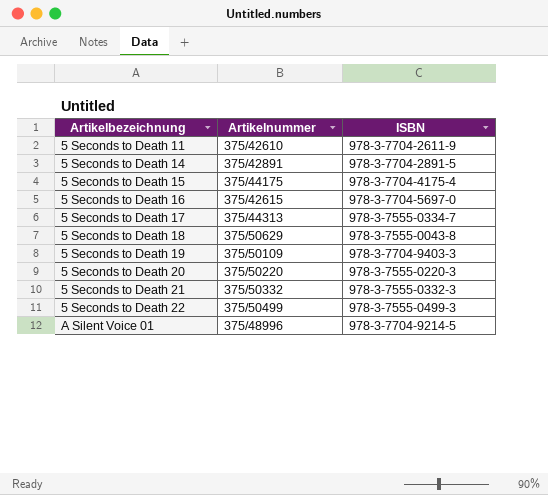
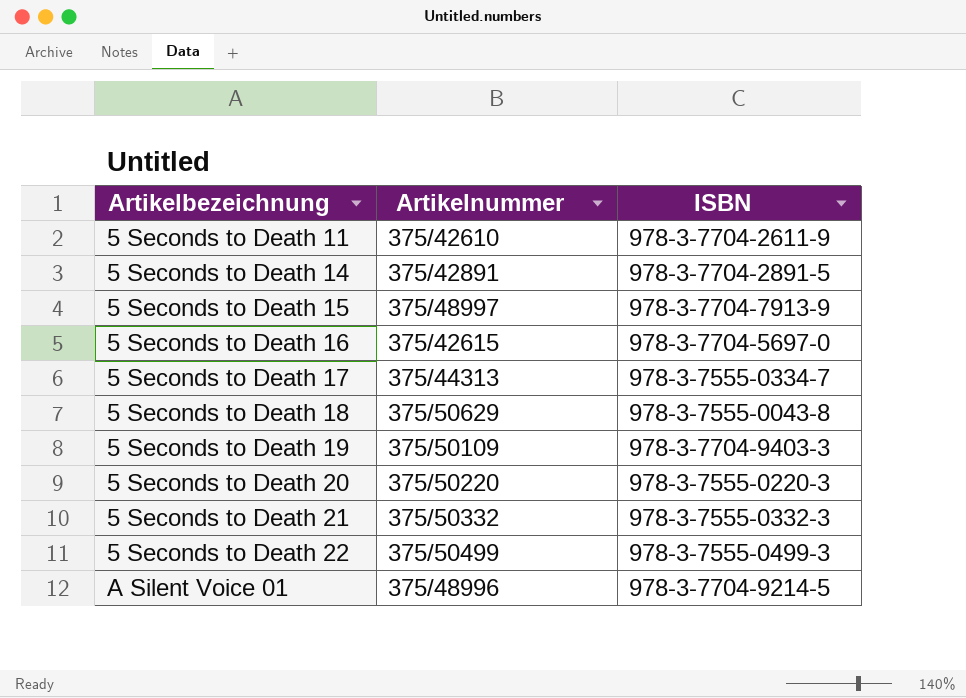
5 Seconds to Death 15 | Artikelnummer: 375/44175 -> 375/48997
5 Seconds to Death 15 | ISBN: 978-3-7704-4175-4 -> 978-3-7704-7913-9

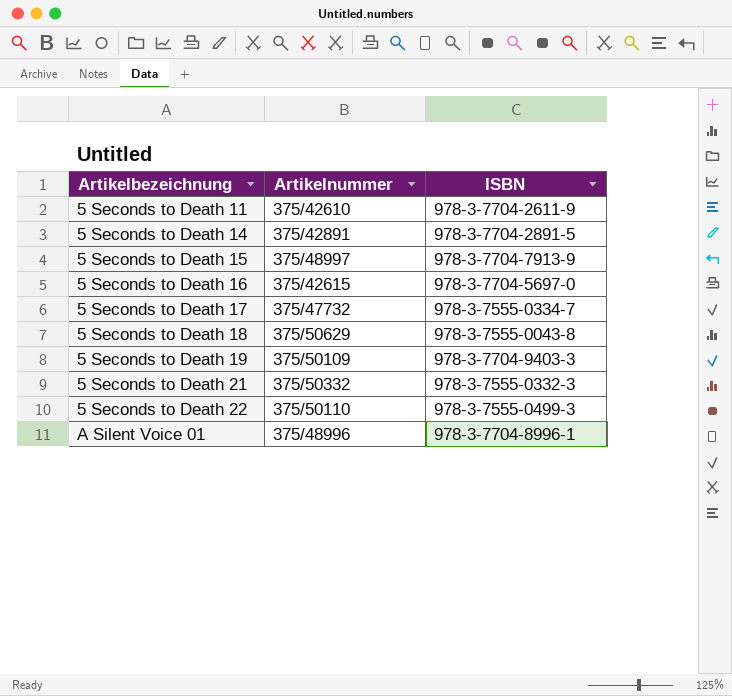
row 5 Seconds to Death 20: 375/50220 | 978-3-7555-0220-3 -> none
5 Seconds to Death 17 | Artikelnummer: 375/44313 -> 375/47732
5 Seconds to Death 22 | Artikelnummer: 375/50499 -> 375/50110
A Silent Voice 01 | ISBN: 978-3-7704-9214-5 -> 978-3-7704-8996-1

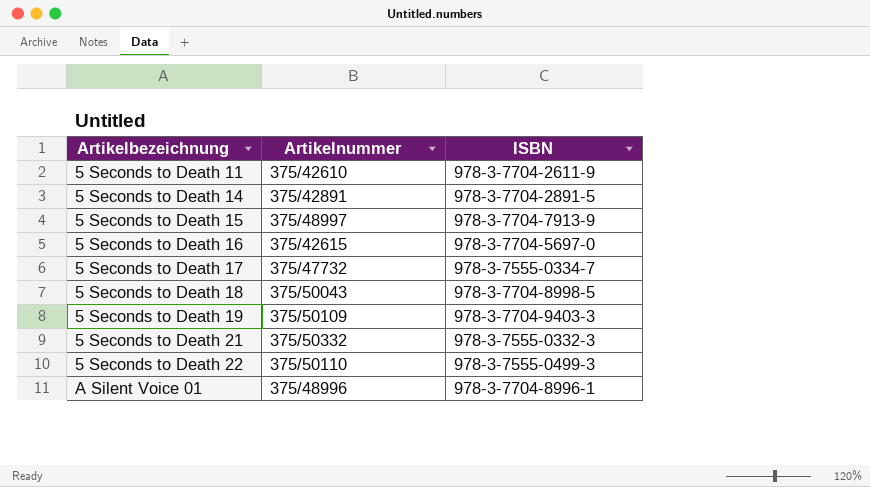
5 Seconds to Death 18 | Artikelnummer: 375/50629 -> 375/50043
5 Seconds to Death 18 | ISBN: 978-3-7555-0043-8 -> 978-3-7704-8998-5

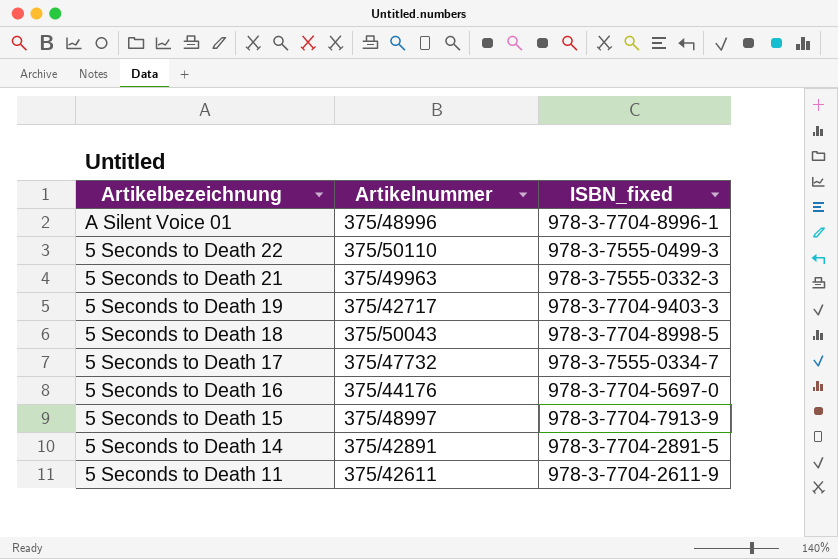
row order: Artikelbezeichnung ascending -> Artikelbezeichnung descending
column name: ISBN -> ISBN_fixed
5 Seconds to Death 21 | Artikelnummer: 375/50332 -> 375/49963
5 Seconds to Death 19 | Artikelnummer: 375/50109 -> 375/42717
5 Seconds to Death 16 | Artikelnummer: 375/42615 -> 375/44176
5 Seconds to Death 11 | Artikelnummer: 375/42610 -> 375/42611

